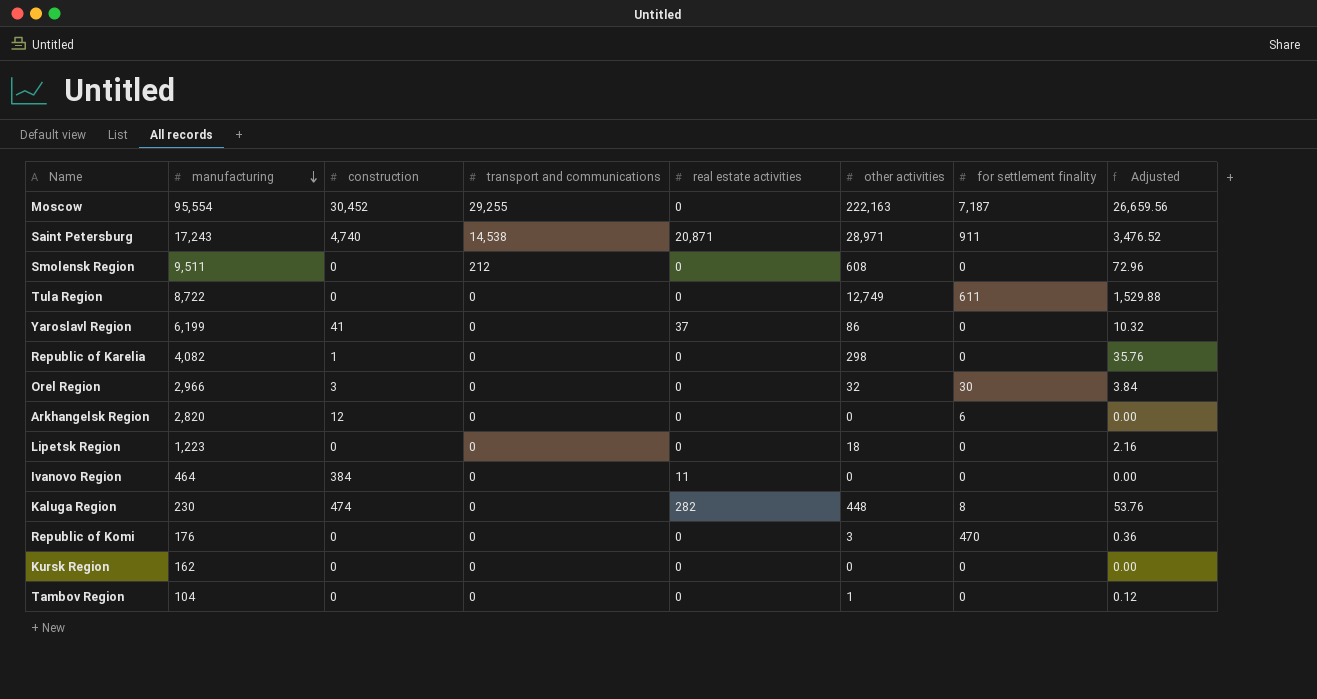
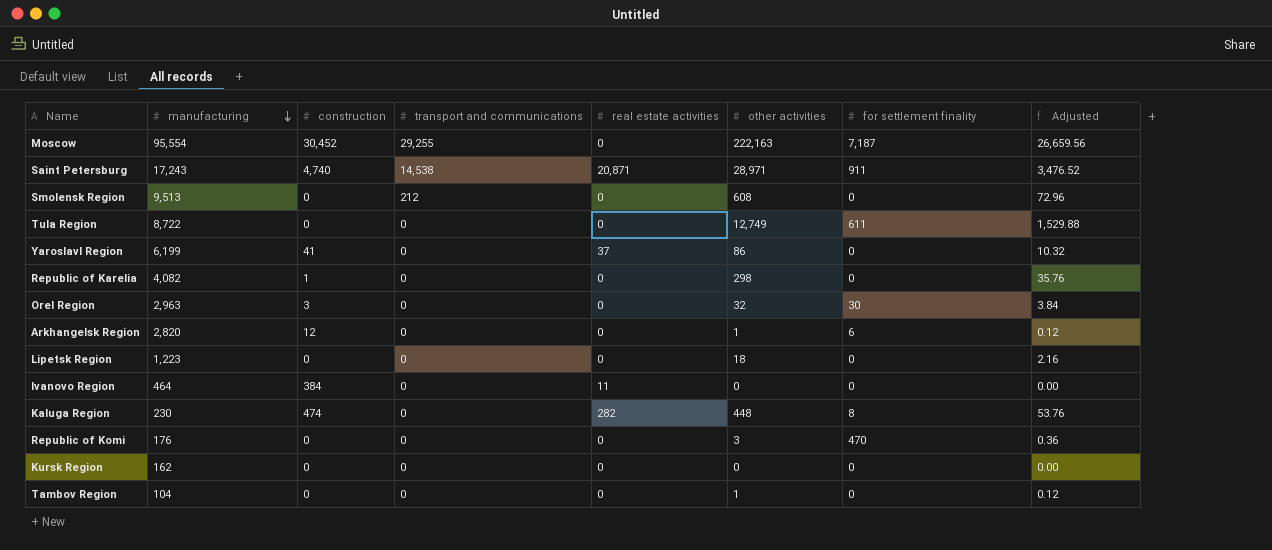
Smolensk Region | manufacturing: 9,511 -> 9,513
Orel Region | manufacturing: 2,966 -> 2,963
Arkhangelsk Region | other activities: 0 -> 1
Arkhangelsk Region | Adjusted: 0.00 -> 0.12

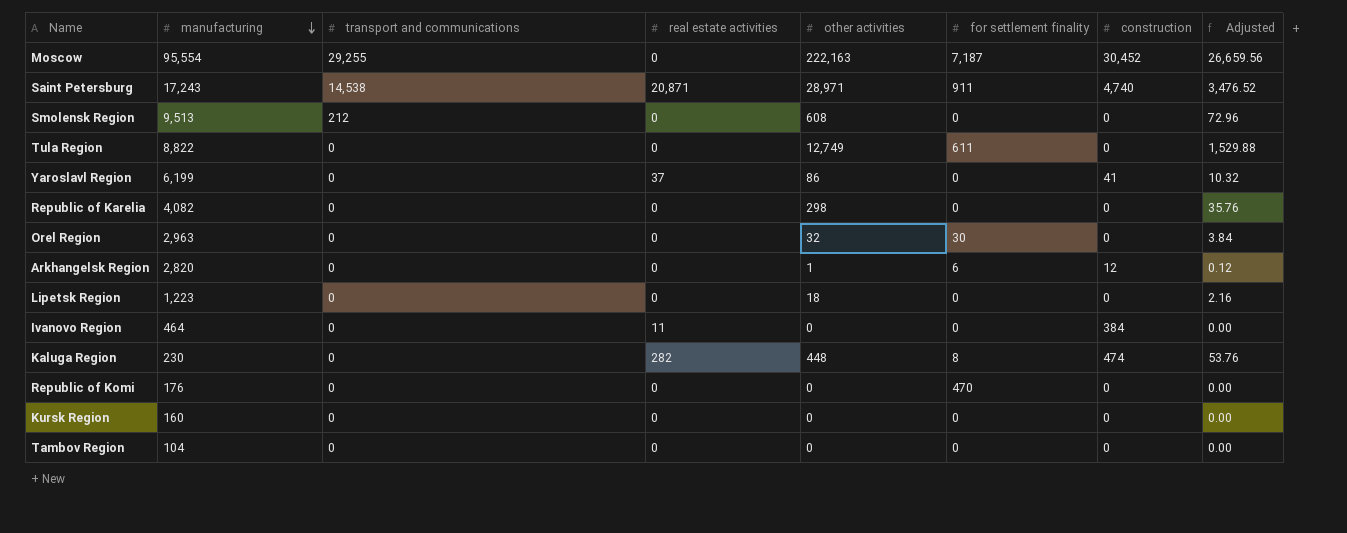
column construction | position: 3 -> 7
Tula Region | manufacturing: 8,722 -> 8,822
Republic of Karelia | construction: 1 -> 0
Orel Region | construction: 3 -> 0
Republic of Komi | other activities: 3 -> 0
Republic of Komi | Adjusted: 0.36 -> 0.00
Kursk Region | manufacturing: 162 -> 160
Tambov Region | other activities: 1 -> 0
Tambov Region | Adjusted: 0.12 -> 0.00

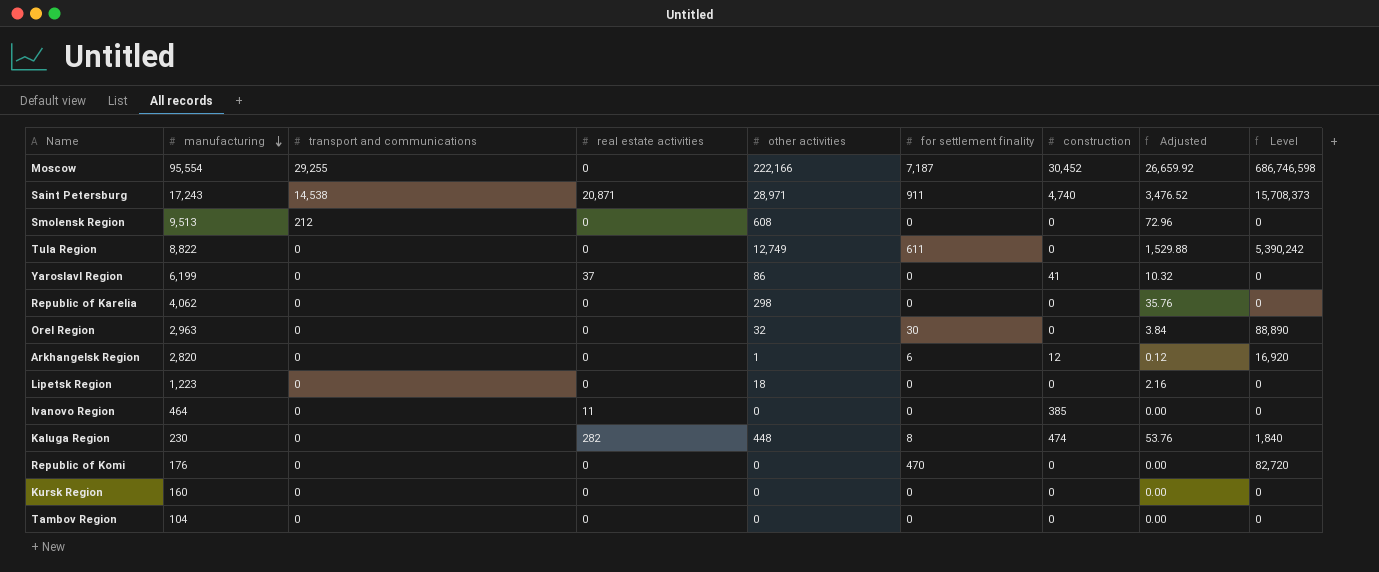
column Level | formula: none -> [manufacturing] * [for settlement finality]
Moscow | other activities: 222,163 -> 222,166
Moscow | Adjusted: 26,659.56 -> 26,659.92
Republic of Karelia | manufacturing: 4,082 -> 4,062
Ivanovo Region | construction: 384 -> 385

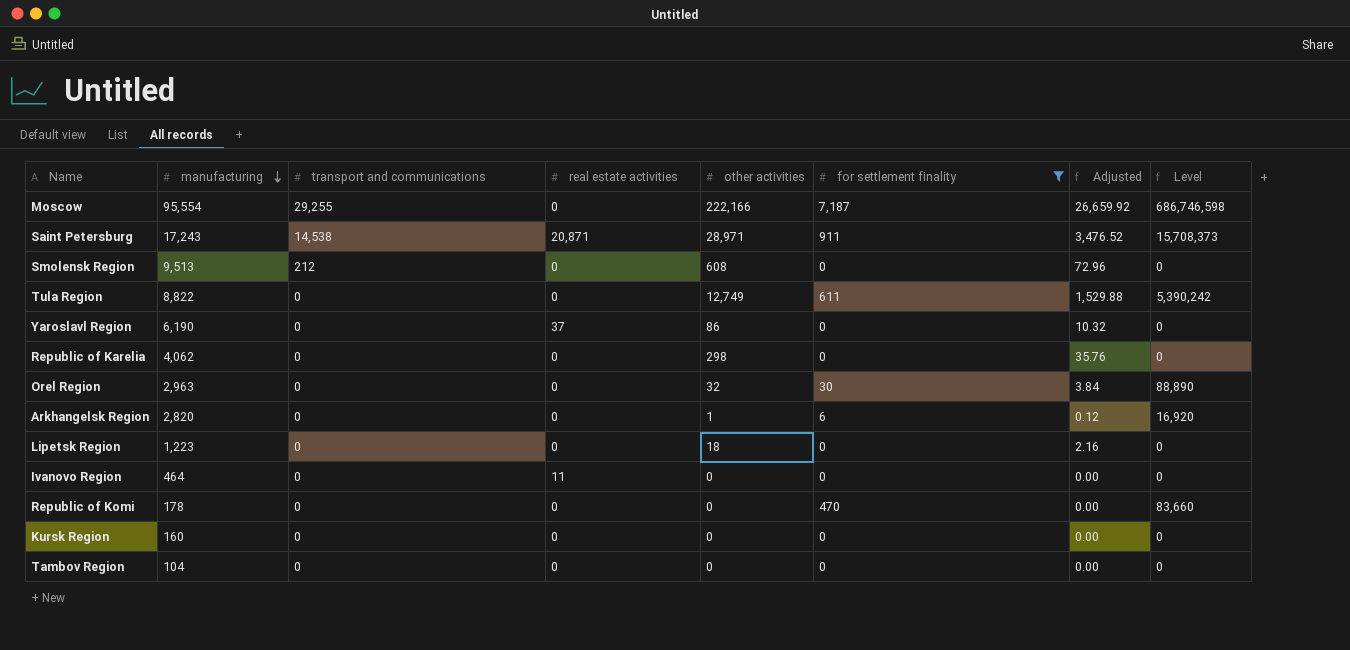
filter: none -> for settlement finality != 8
column construction | position: 7 -> none
Yaroslavl Region | manufacturing: 6,199 -> 6,190
Republic of Komi | manufacturing: 176 -> 178
Republic of Komi | Level: 82,720 -> 83,660

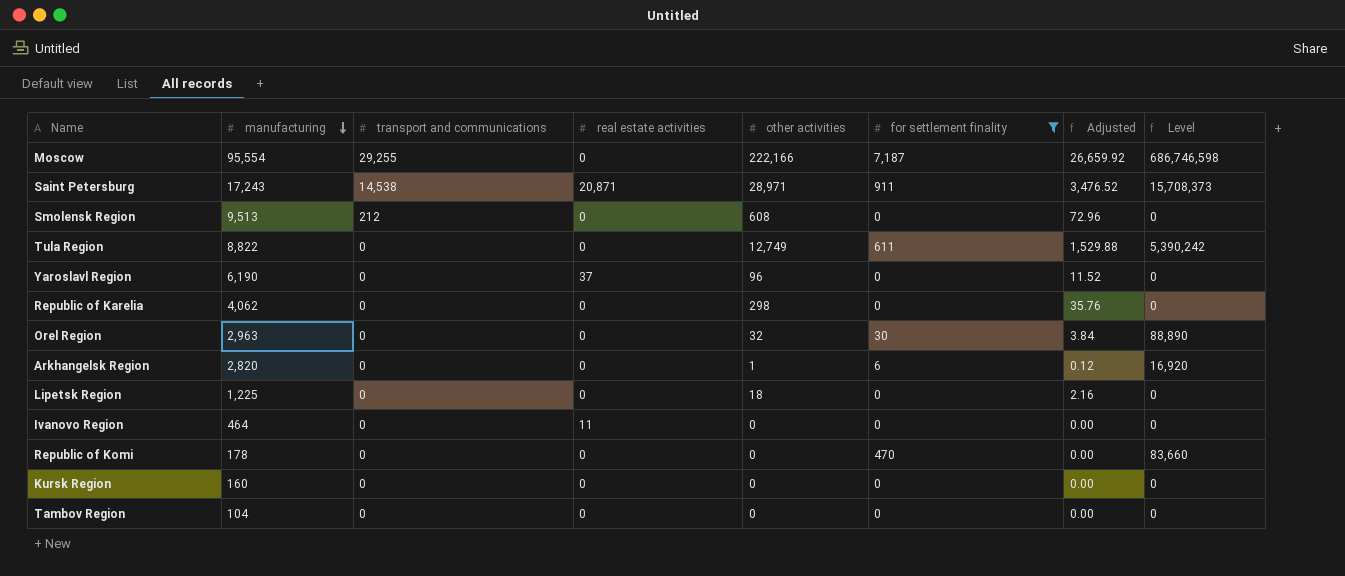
Yaroslavl Region | other activities: 86 -> 96
Yaroslavl Region | Adjusted: 10.32 -> 11.52
Lipetsk Region | manufacturing: 1,223 -> 1,225

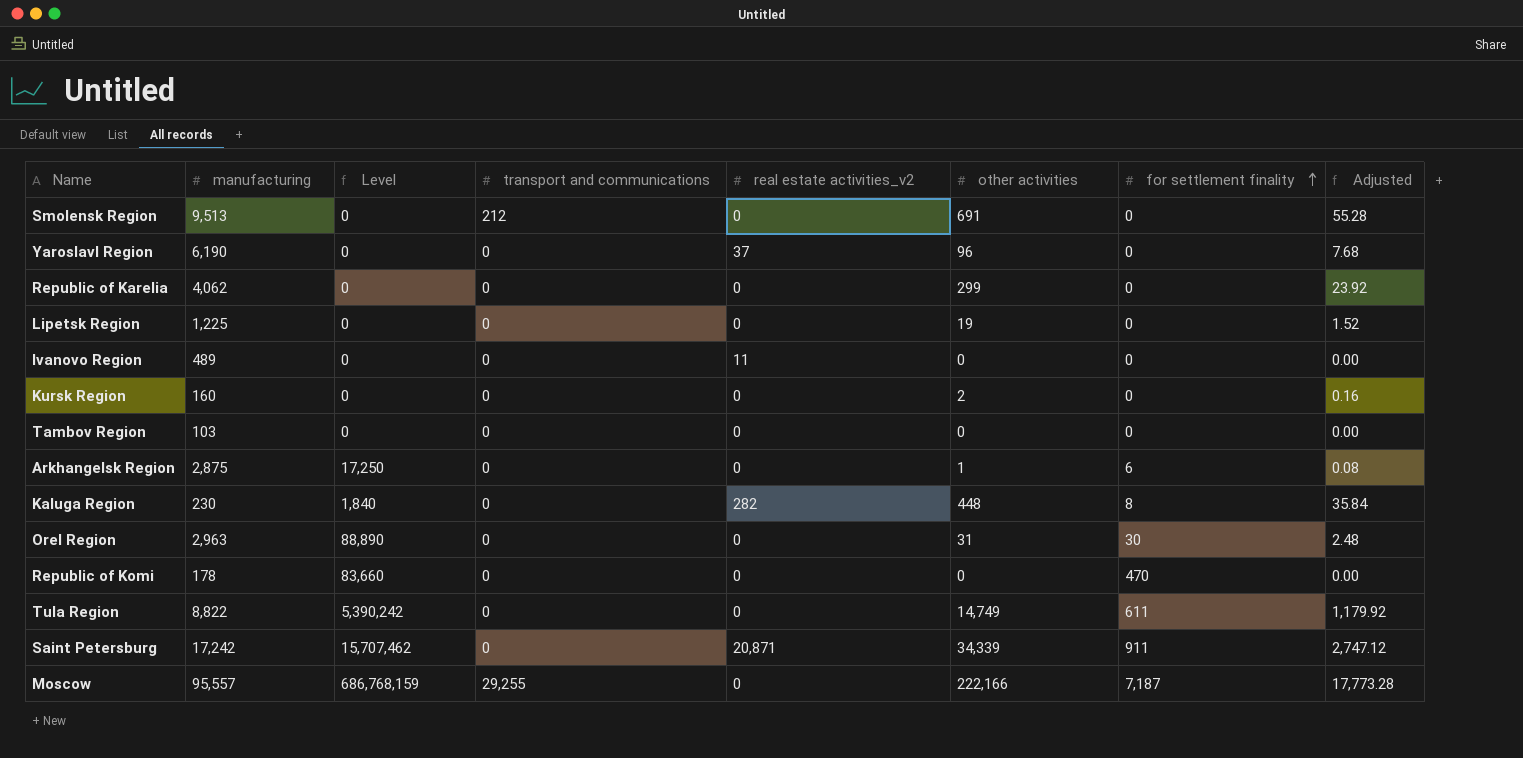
filter: for settlement finality != 8 -> none
row order: manufacturing descending -> for settlement finality ascending
column Level | position: 8 -> 3
column name: real estate activities -> real estate activities_v2
column Adjusted | formula: [other activities] * 0.12 -> [other activities] * 0.08
Smolensk Region | other activities: 608 -> 691
Republic of Karelia | other activities: 298 -> 299
Lipetsk Region | other activities: 18 -> 19
Ivanovo Region | manufacturing: 464 -> 489
Kursk Region | other activities: 0 -> 2
Tambov Region | manufacturing: 104 -> 103
Arkhangelsk Region | manufacturing: 2,820 -> 2,875
Arkhangelsk Region | Level: 16,920 -> 17,250
Orel Region | other activities: 32 -> 31
Tula Region | other activities: 12,749 -> 14,749
Saint Petersburg | manufacturing: 17,243 -> 17,242
Saint Petersburg | Level: 15,708,373 -> 15,707,462
Saint Petersburg | transport and communications: 14,538 -> 0
Saint Petersburg | other activities: 28,971 -> 34,339
Moscow | manufacturing: 95,554 -> 95,557
Moscow | Level: 686,746,598 -> 686,768,159

